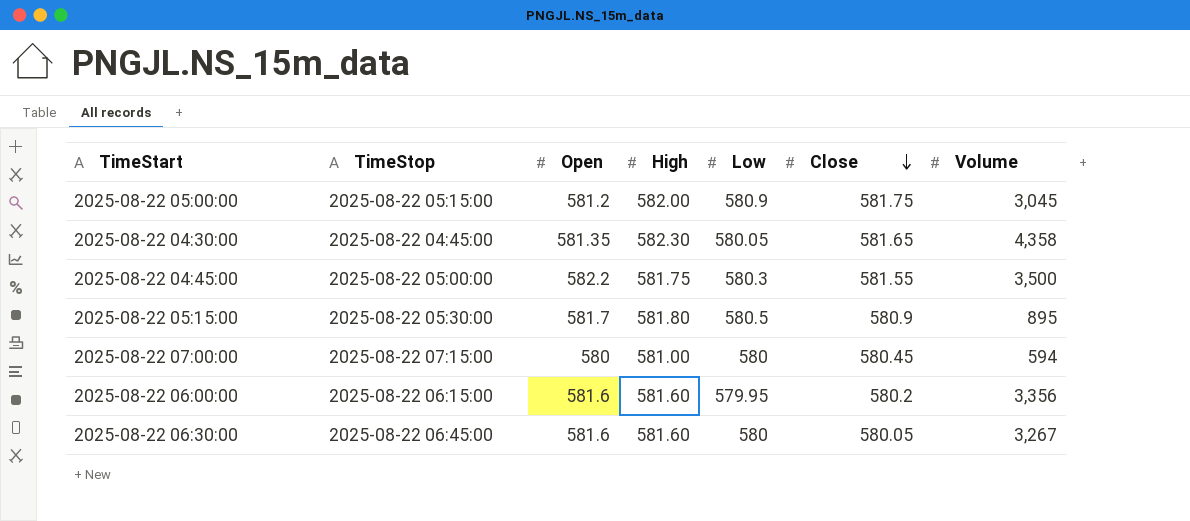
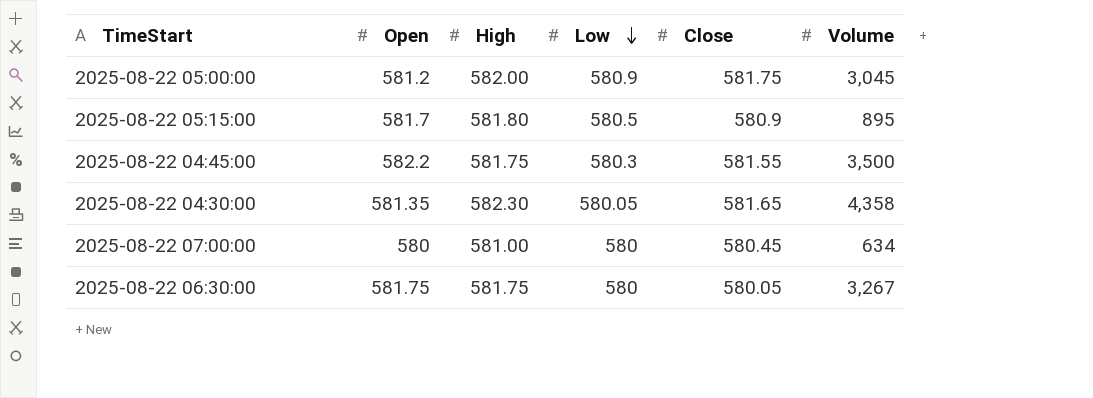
row order: Close descending -> Low descending
column TimeStop | position: 2 -> none
row 2025-08-22 06:00:00: 2025-08-22 06:15:00 | 581.6 | 581.60 | 579.95 | 580.2 | 3,356 -> none
2025-08-22 07:00:00 | Volume: 594 -> 634
2025-08-22 06:30:00 | Open: 581.6 -> 581.75
2025-08-22 06:30:00 | High: 581.60 -> 581.75

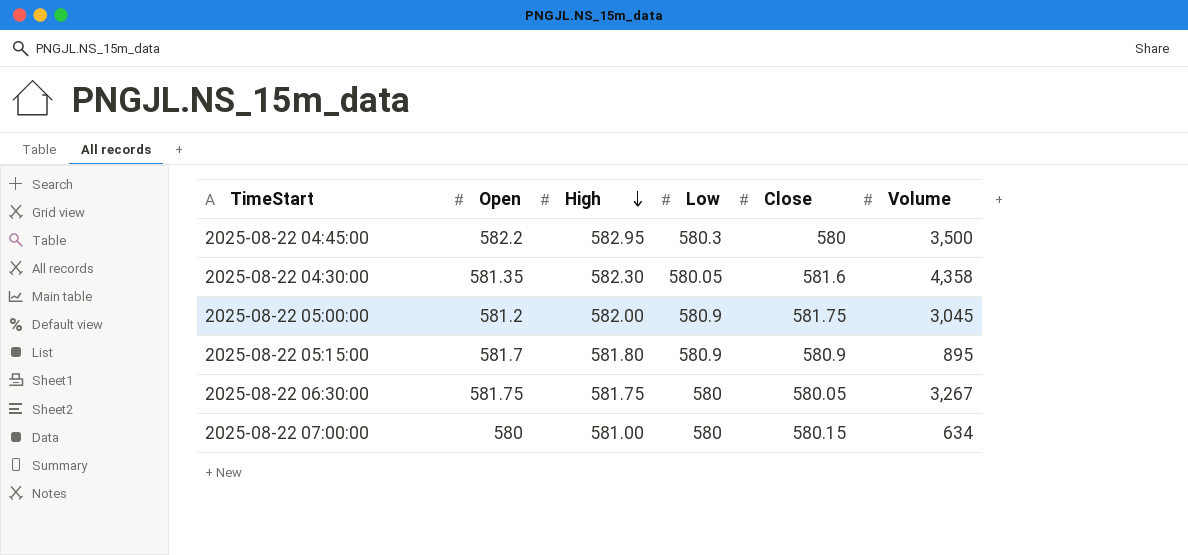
row order: Low descending -> High descending
2025-08-22 04:45:00 | High: 581.75 -> 582.95
2025-08-22 04:45:00 | Close: 581.55 -> 580
2025-08-22 04:30:00 | Close: 581.65 -> 581.6
2025-08-22 05:15:00 | Low: 580.5 -> 580.9
2025-08-22 07:00:00 | Close: 580.45 -> 580.15

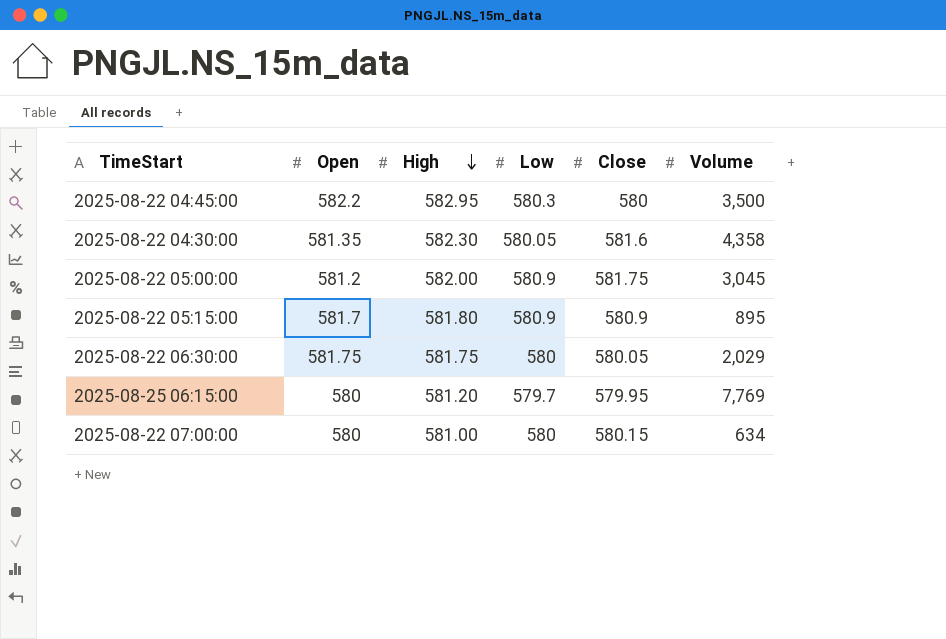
2025-08-22 06:30:00 | Volume: 3,267 -> 2,029
row 2025-08-25 06:15:00: none -> 580 | 581.20 | 579.7 | 579.95 | 7,769

